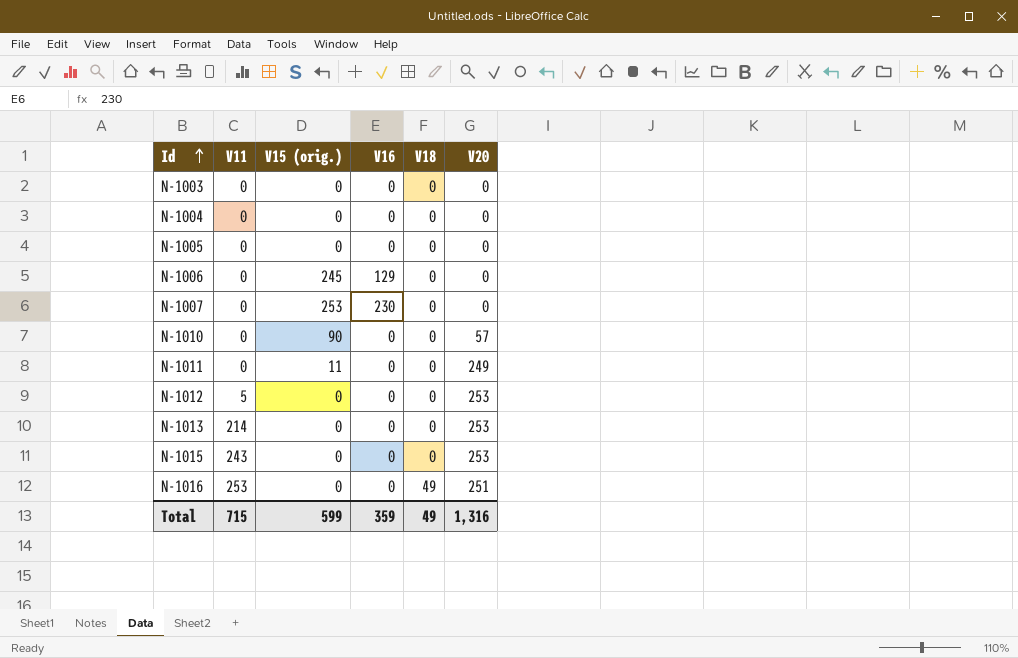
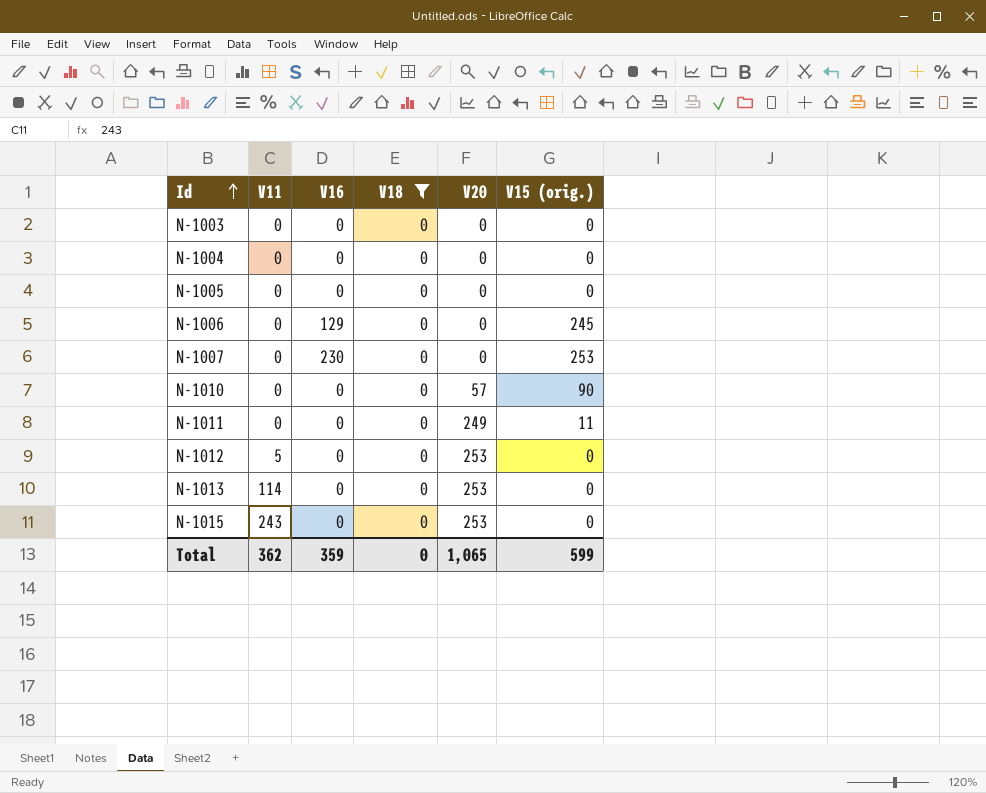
filter: none -> V18 = 0
column V15 (orig.) | position: 3 -> 6
N-1013 | V11: 214 -> 114
Total | V11: 715 -> 362
Total | V18: 49 -> 0
Total | V20: 1,316 -> 1,065

